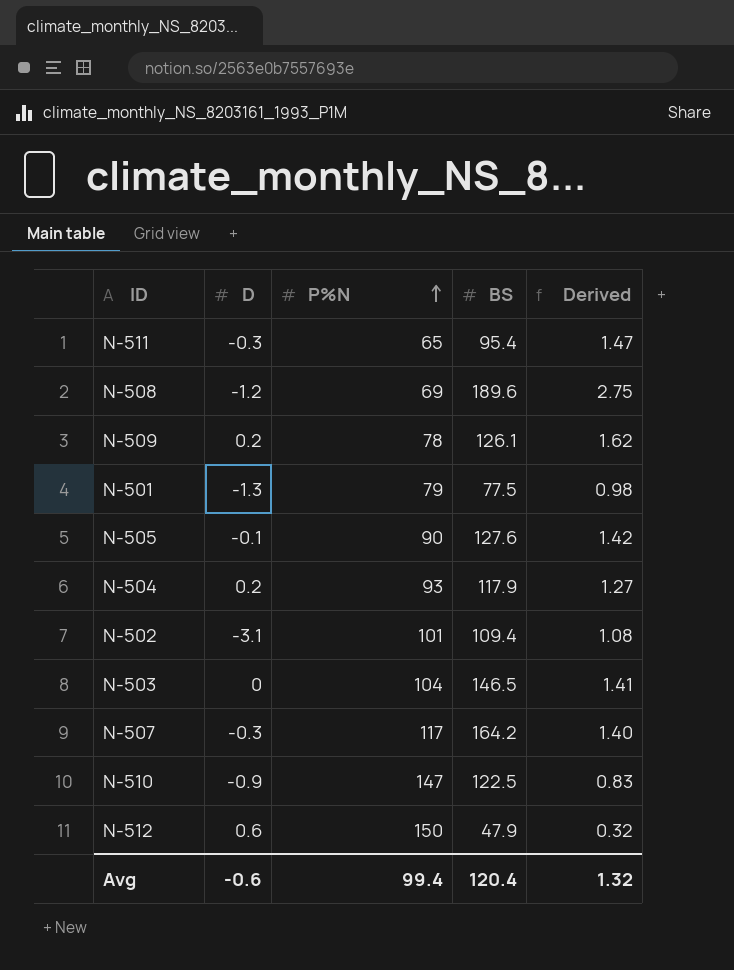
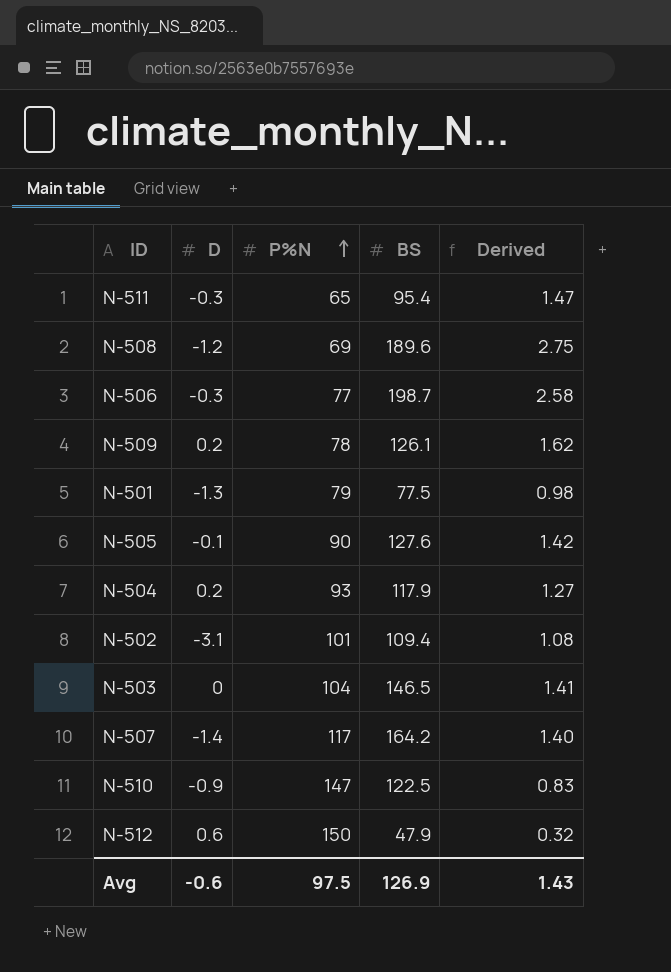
row N-506: none -> -0.3 | 77 | 198.7 | 2.58
N-507 | D: -0.3 -> -1.4
Avg | P%N: 99.4 -> 97.5
Avg | BS: 120.4 -> 126.9
Avg | Derived: 1.32 -> 1.43

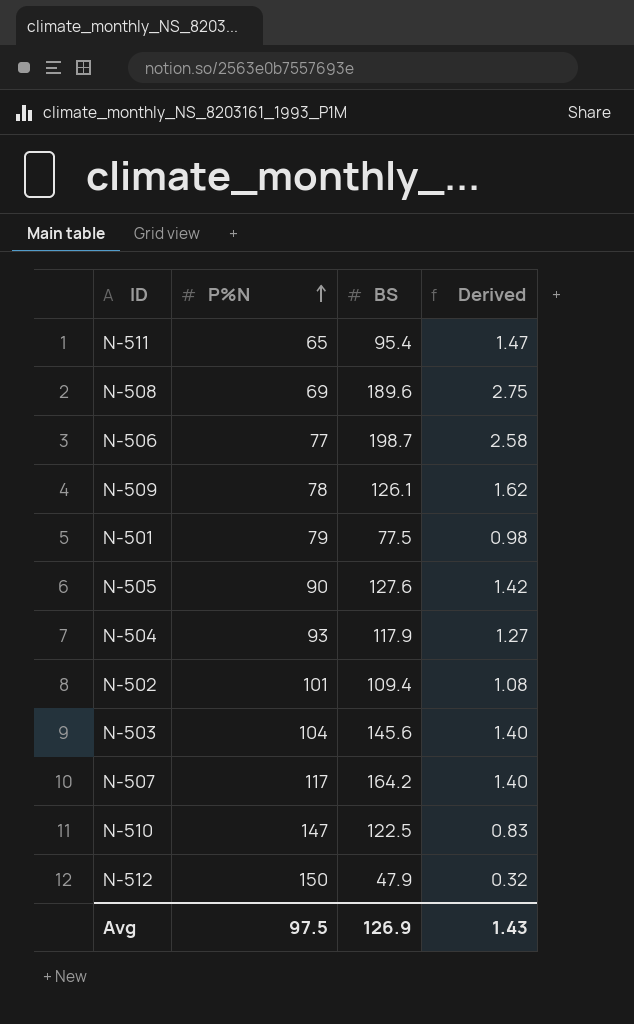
column D | position: 2 -> none
N-503 | BS: 146.5 -> 145.6
N-503 | Derived: 1.41 -> 1.40

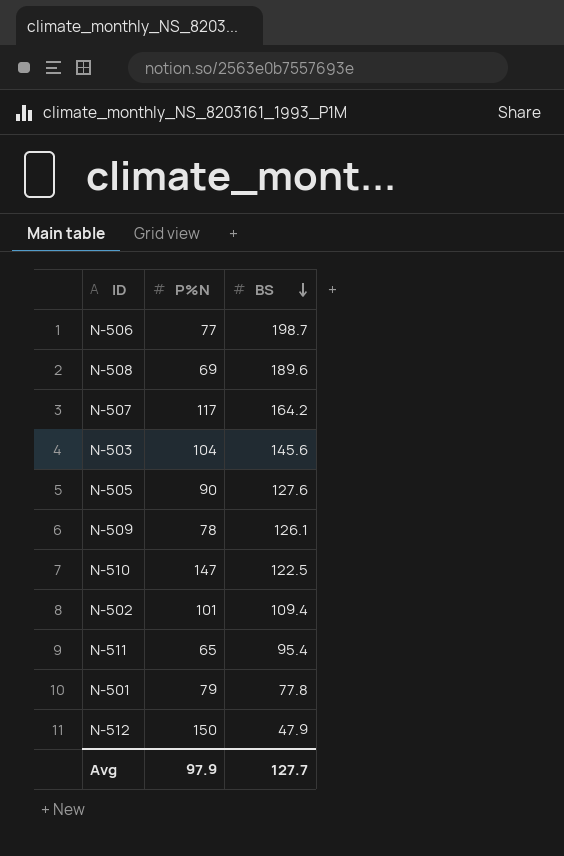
row order: P%N ascending -> BS descending
column Derived | formula: [BS] / [P%N] -> none
row N-504: 93 | 117.9 | 1.27 -> none
N-501 | BS: 77.5 -> 77.8
Avg | P%N: 97.5 -> 97.9
Avg | BS: 126.9 -> 127.7

